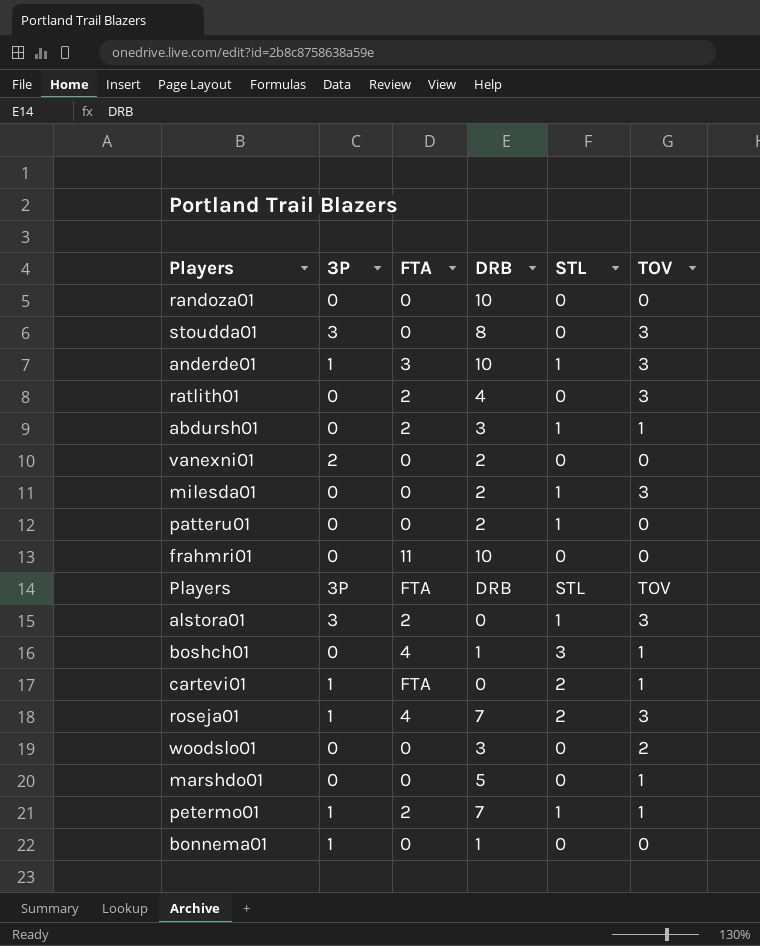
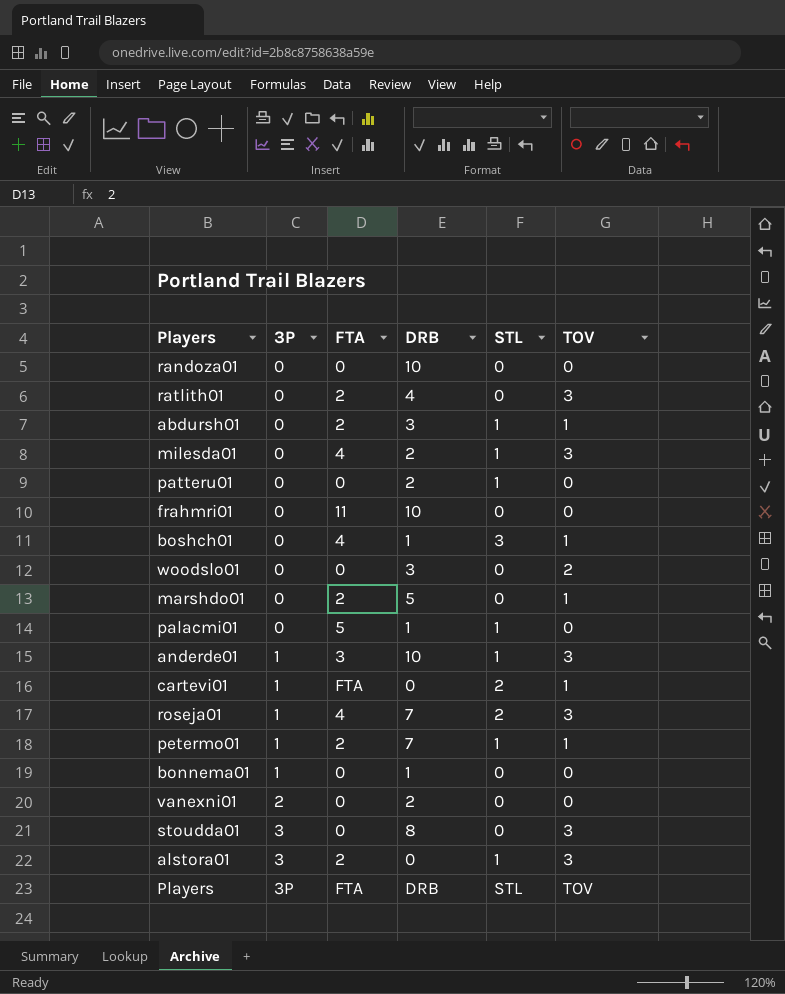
row order: none -> 3P ascending
milesda01 | FTA: 0 -> 4
marshdo01 | FTA: 0 -> 2
row palacmi01: none -> 0 | 5 | 1 | 1 | 0

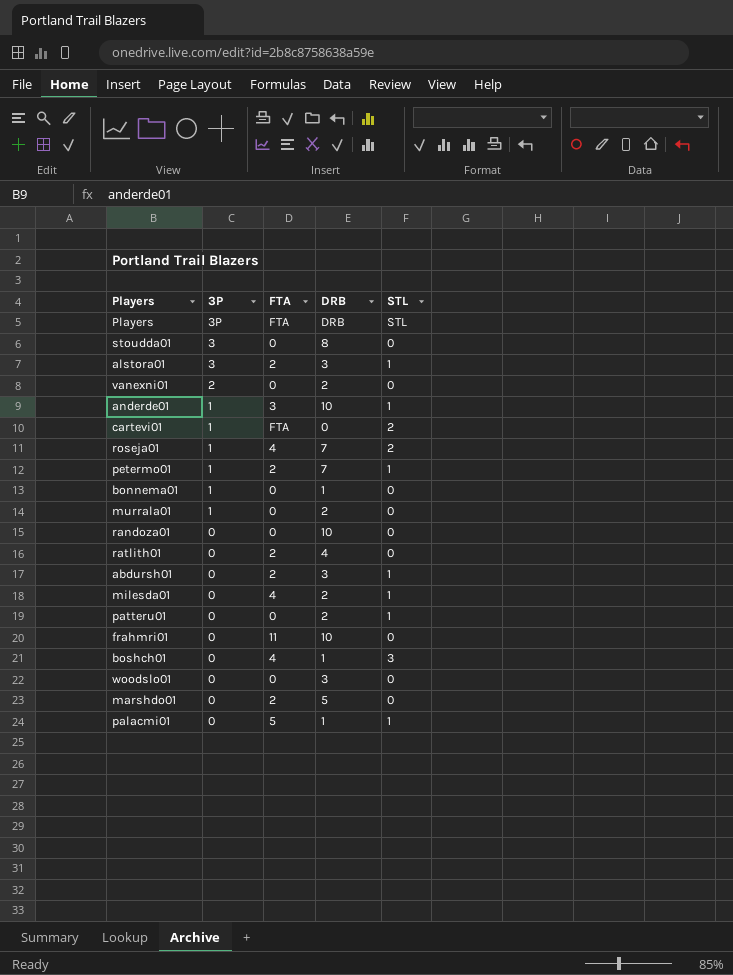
row order: 3P ascending -> 3P descending
column TOV | position: 6 -> none
alstora01 | DRB: 0 -> 3
row murrala01: none -> 1 | 0 | 2 | 0

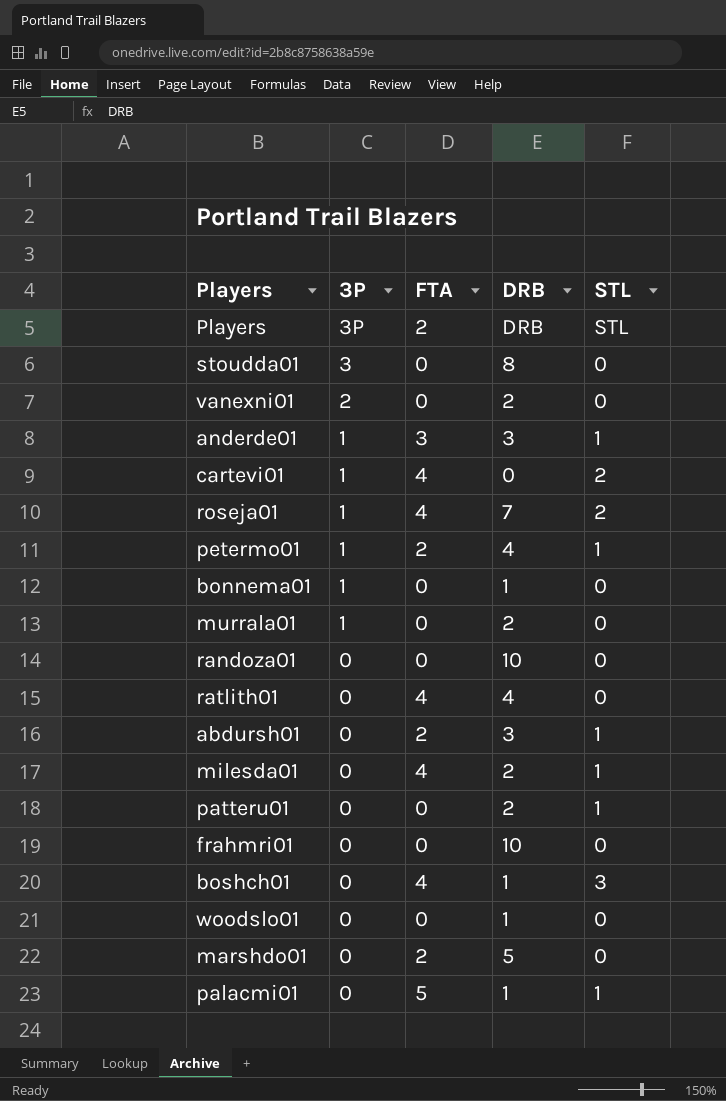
row alstora01: 3 | 2 | 3 | 1 -> none
Players | FTA: FTA -> 2
anderde01 | DRB: 10 -> 3
cartevi01 | FTA: FTA -> 4
petermo01 | DRB: 7 -> 4
ratlith01 | FTA: 2 -> 4
frahmri01 | FTA: 11 -> 0
woodslo01 | DRB: 3 -> 1

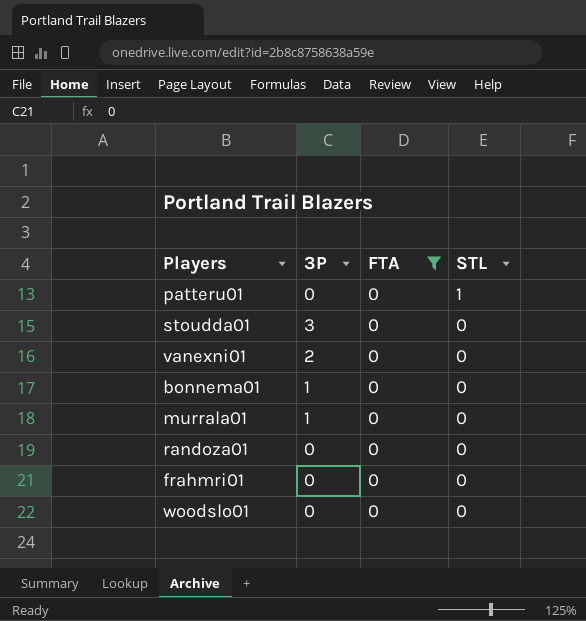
filter: none -> FTA = 0
row order: 3P descending -> STL descending
column DRB | position: 4 -> none

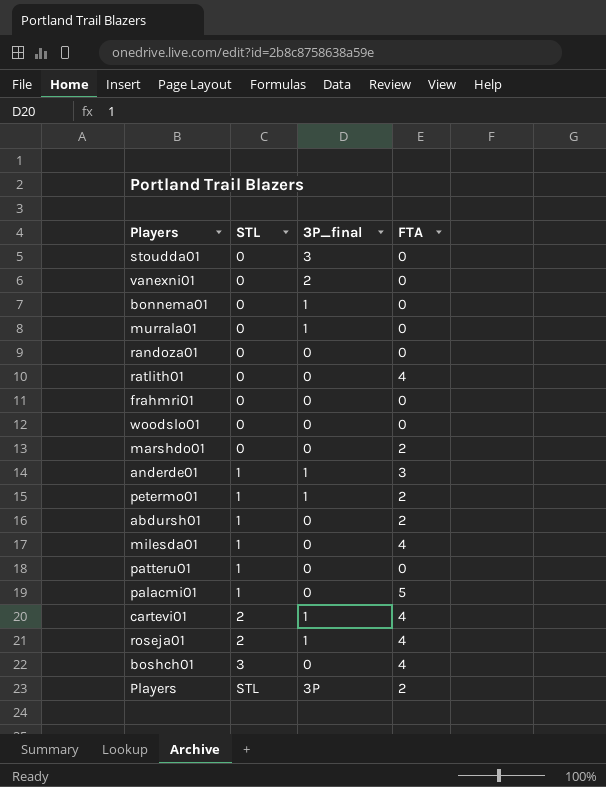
filter: FTA = 0 -> none
row order: STL descending -> STL ascending
column STL | position: 4 -> 2
column name: 3P -> 3P_final

